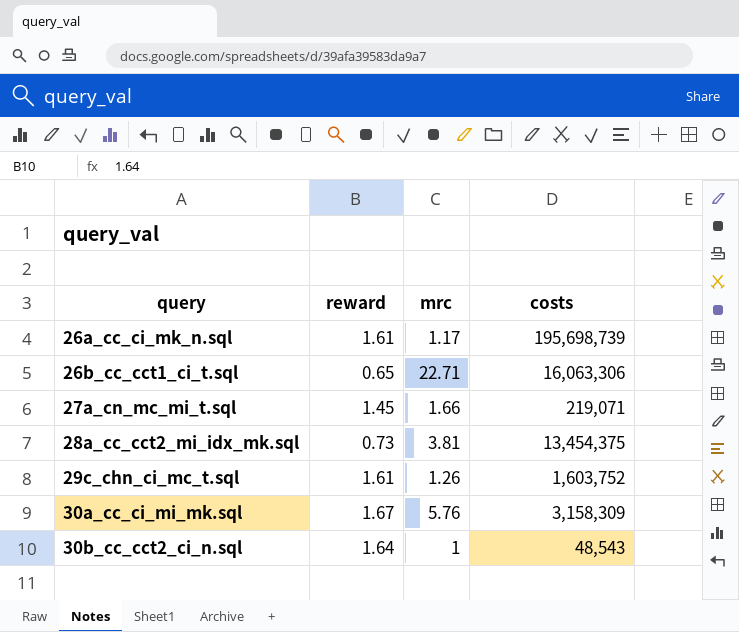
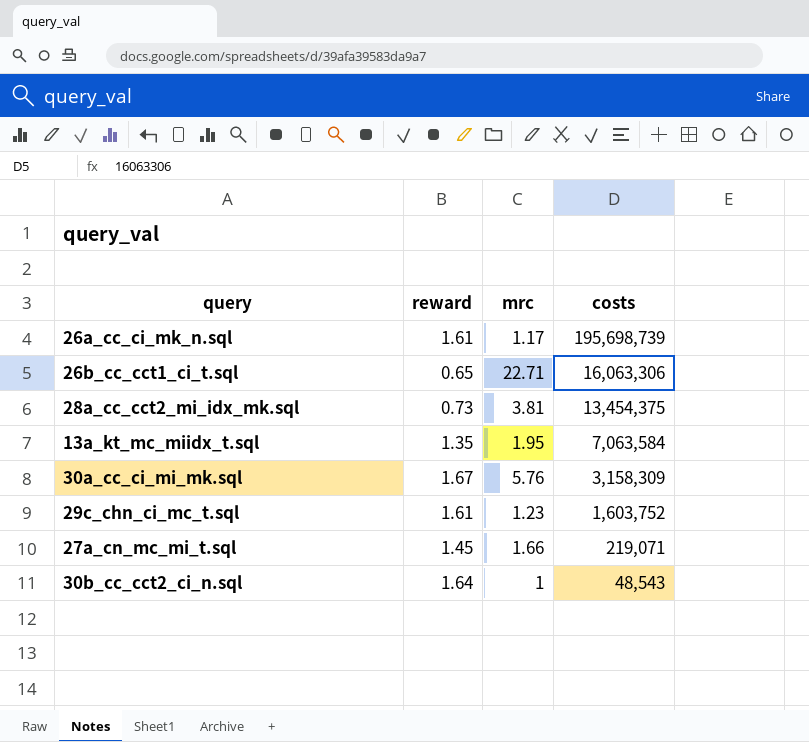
row order: query ascending -> costs descending
row 13a_kt_mc_miidx_t.sql: none -> 1.35 | 1.95 | 7,063,584
29c_chn_ci_mc_t.sql | mrc: 1.26 -> 1.23

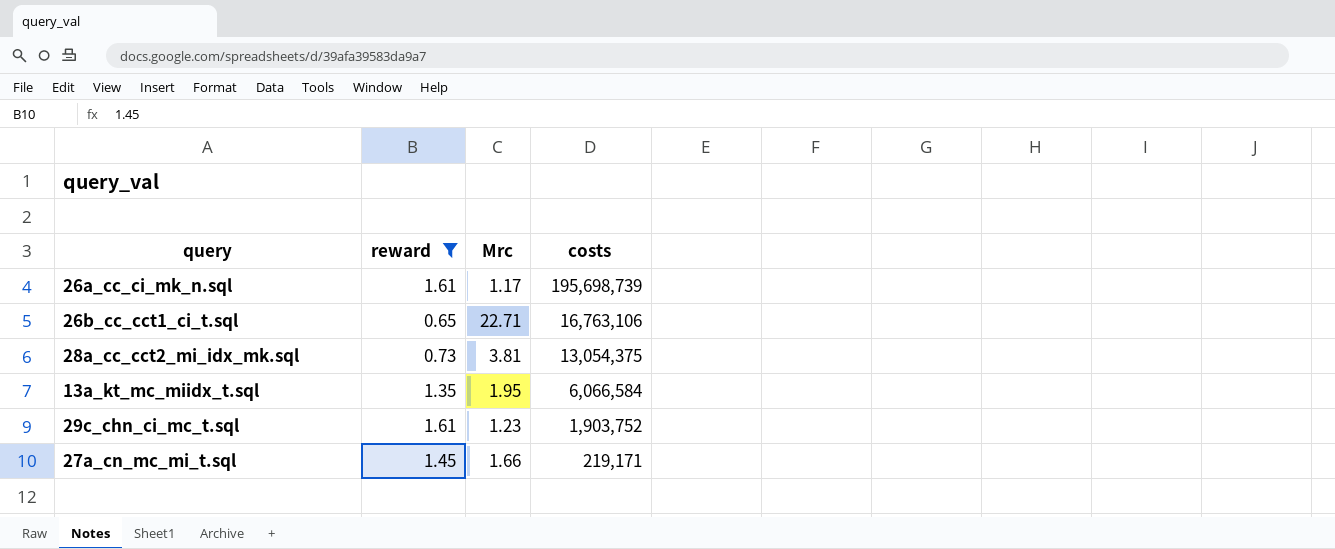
filter: none -> reward <= 1.61
column name: mrc -> Mrc
26b_cc_cct1_ci_t.sql | costs: 16,063,306 -> 16,763,106
28a_cc_cct2_mi_idx_mk.sql | costs: 13,454,375 -> 13,054,375
13a_kt_mc_miidx_t.sql | costs: 7,063,584 -> 6,066,584
29c_chn_ci_mc_t.sql | costs: 1,603,752 -> 1,903,752
27a_cn_mc_mi_t.sql | costs: 219,071 -> 219,171

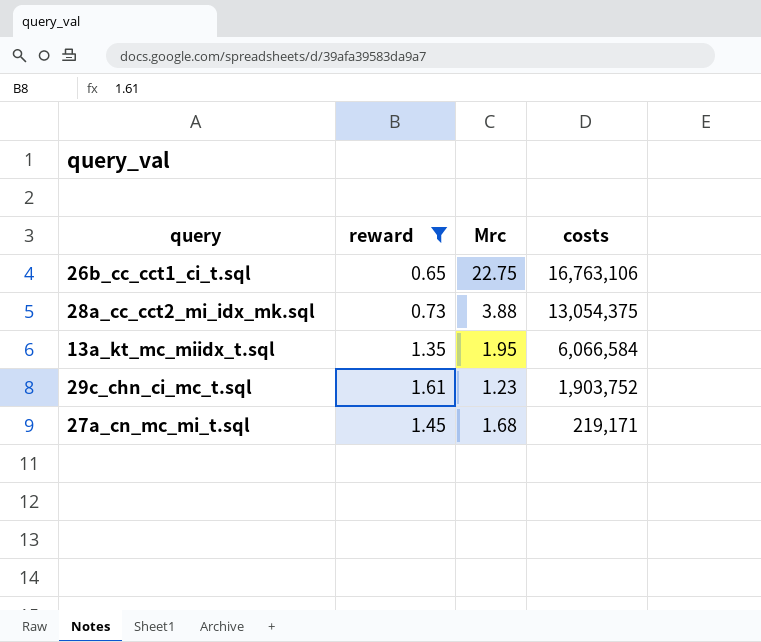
row 26a_cc_ci_mk_n.sql: 1.61 | 1.17 | 195,698,739 -> none
26b_cc_cct1_ci_t.sql | Mrc: 22.71 -> 22.75
28a_cc_cct2_mi_idx_mk.sql | Mrc: 3.81 -> 3.88
27a_cn_mc_mi_t.sql | Mrc: 1.66 -> 1.68

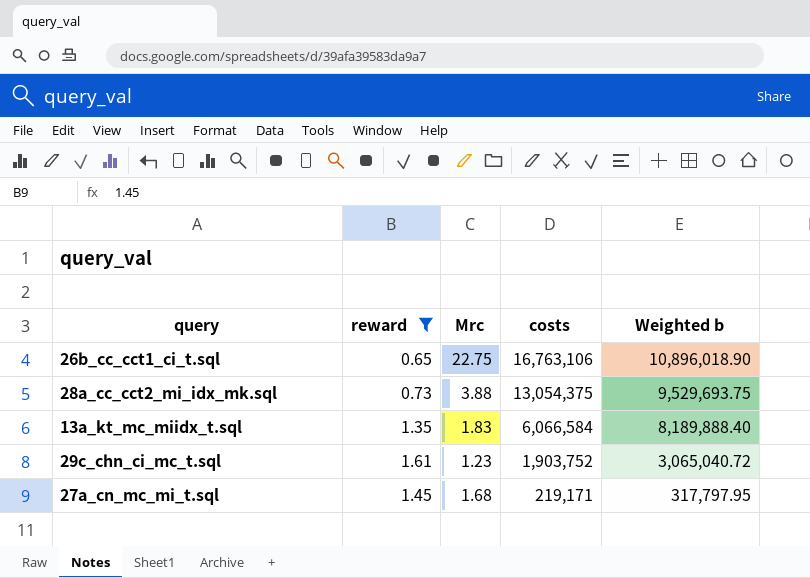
column Weighted b | formula: none -> [reward] * [costs]
13a_kt_mc_miidx_t.sql | Mrc: 1.95 -> 1.83

